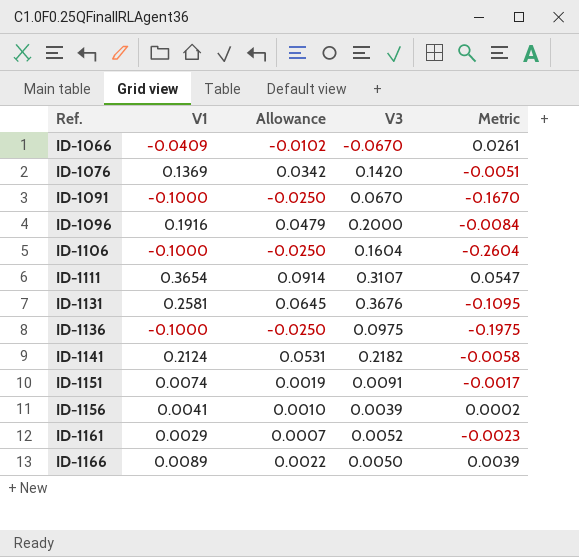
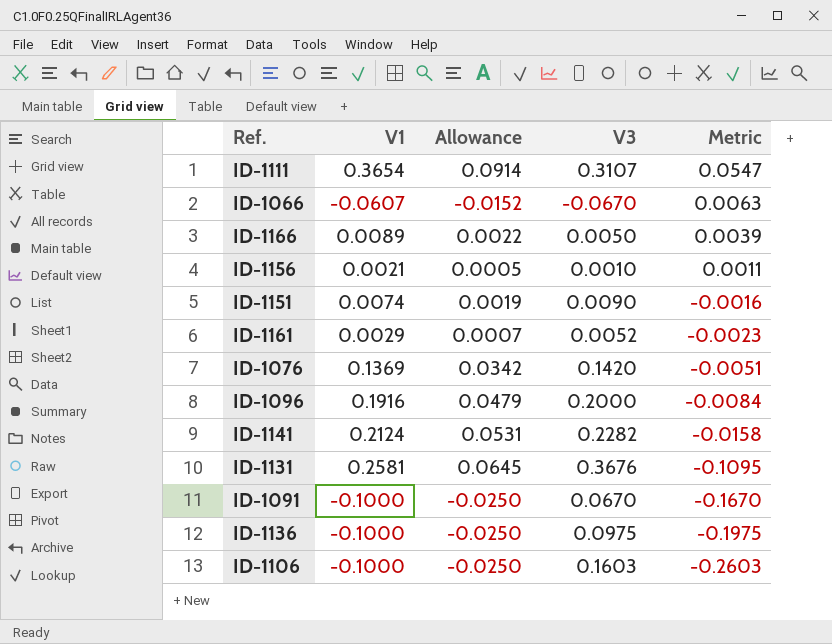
row order: Ref. ascending -> Metric descending
ID-1066 | V1: -0.0409 -> -0.0607
ID-1066 | Allowance: -0.0102 -> -0.0152
ID-1066 | Metric: 0.0261 -> 0.0063
ID-1156 | V1: 0.0041 -> 0.0021
ID-1156 | Allowance: 0.0010 -> 0.0005
ID-1156 | V3: 0.0039 -> 0.0010
ID-1156 | Metric: 0.0002 -> 0.0011
ID-1151 | V3: 0.0091 -> 0.0090
ID-1151 | Metric: -0.0017 -> -0.0016
ID-1141 | V3: 0.2182 -> 0.2282
ID-1141 | Metric: -0.0058 -> -0.0158
ID-1106 | V3: 0.1604 -> 0.1603
ID-1106 | Metric: -0.2604 -> -0.2603

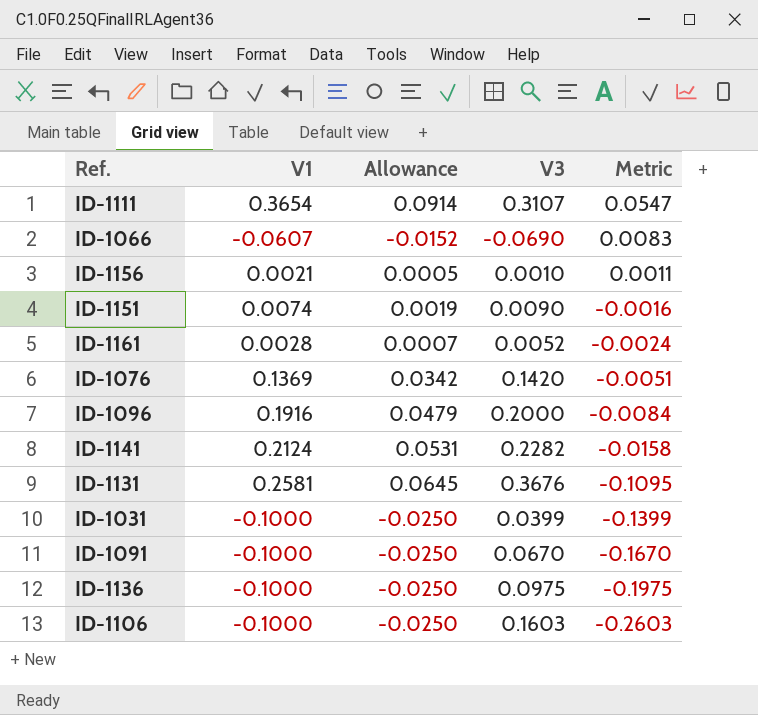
row ID-1166: 0.0089 | 0.0022 | 0.0050 | 0.0039 -> none
ID-1066 | V3: -0.0670 -> -0.0690
ID-1066 | Metric: 0.0063 -> 0.0083
ID-1161 | V1: 0.0029 -> 0.0028
ID-1161 | Metric: -0.0023 -> -0.0024
row ID-1031: none -> -0.1000 | -0.0250 | 0.0399 | -0.1399

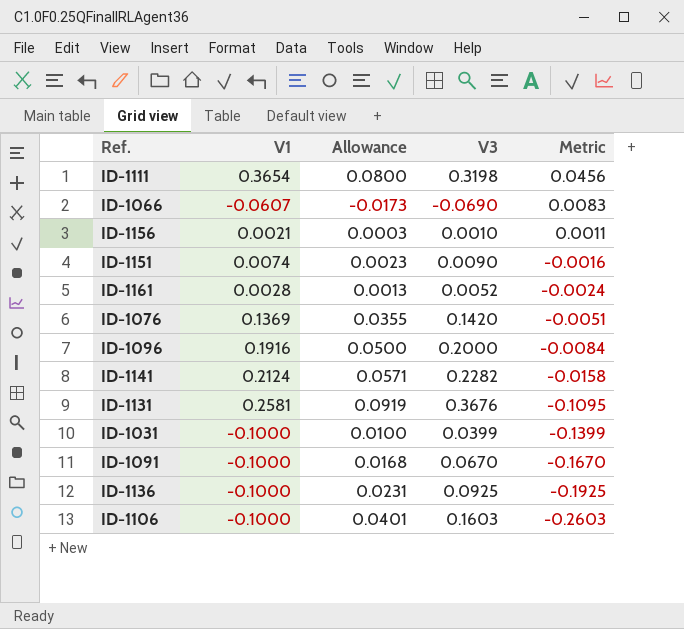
column Allowance | formula: [V1] * 0.25 -> [V3] * 0.25
ID-1111 | V3: 0.3107 -> 0.3198
ID-1111 | Metric: 0.0547 -> 0.0456
ID-1136 | V3: 0.0975 -> 0.0925
ID-1136 | Metric: -0.1975 -> -0.1925

